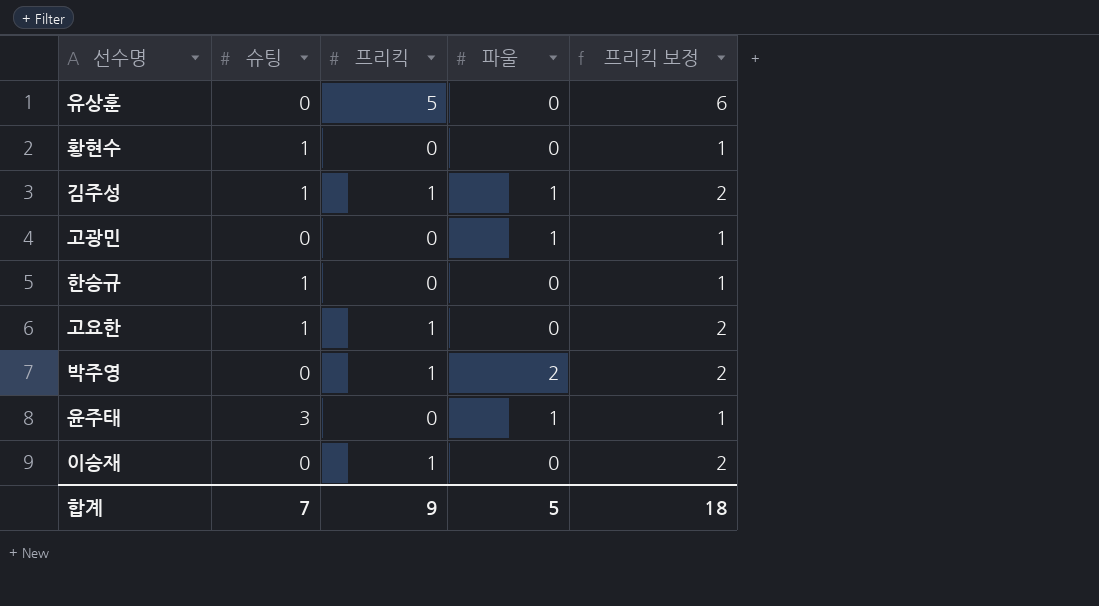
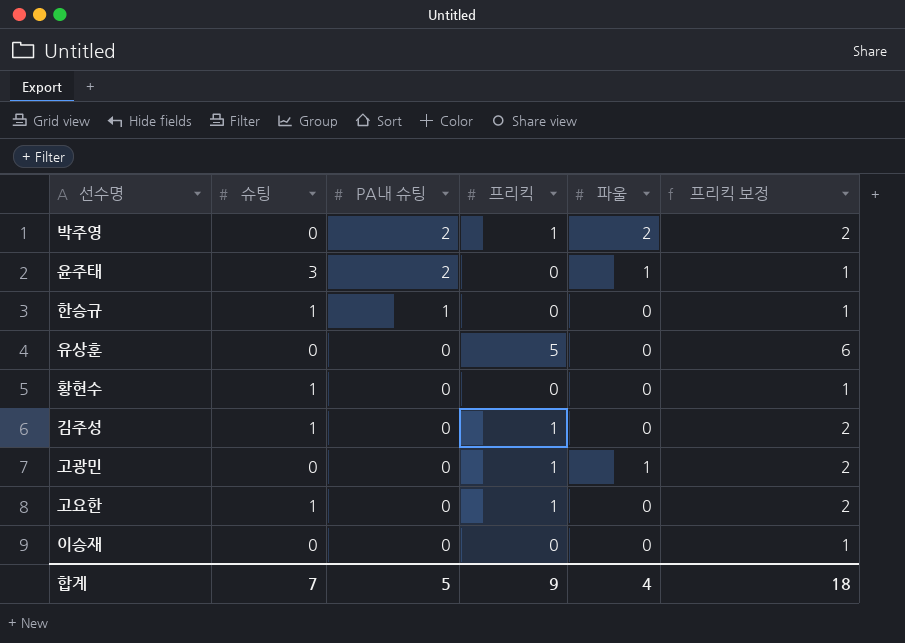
row order: none -> PA내 슈팅 descending
column PA내 슈팅 | position: none -> 3
김주성 | 파울: 1 -> 0
고광민 | 프리킥: 0 -> 1
고광민 | 프리킥 보정: 1 -> 2
이승재 | 프리킥: 1 -> 0
이승재 | 프리킥 보정: 2 -> 1
합계 | 파울: 5 -> 4

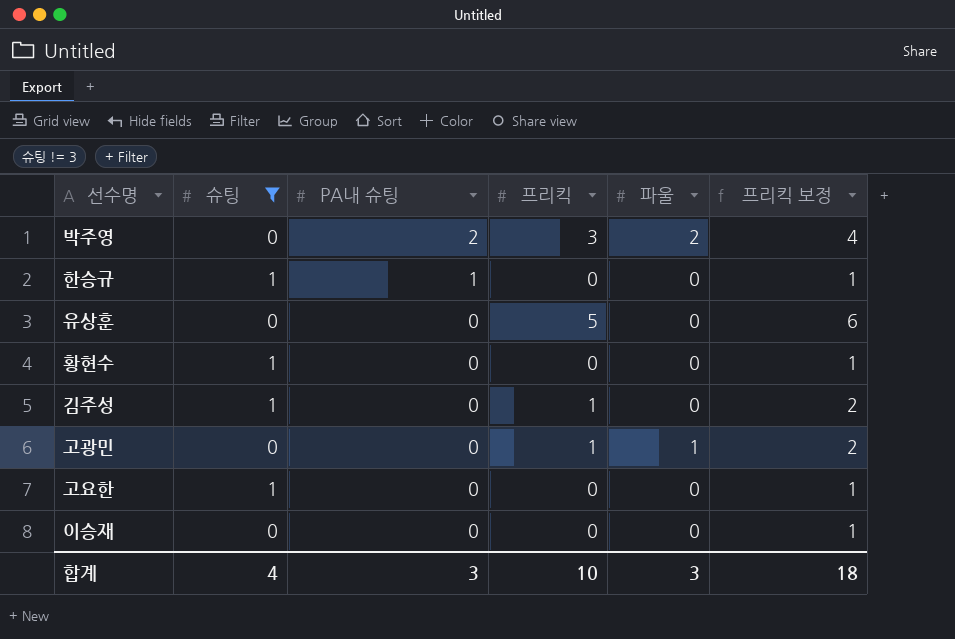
filter: none -> 슈팅 != 3
박주영 | 프리킥: 1 -> 3
박주영 | 프리킥 보정: 2 -> 4
고요한 | 프리킥: 1 -> 0
고요한 | 프리킥 보정: 2 -> 1
합계 | 슈팅: 7 -> 4
합계 | PA내 슈팅: 5 -> 3
합계 | 프리킥: 9 -> 10
합계 | 파울: 4 -> 3

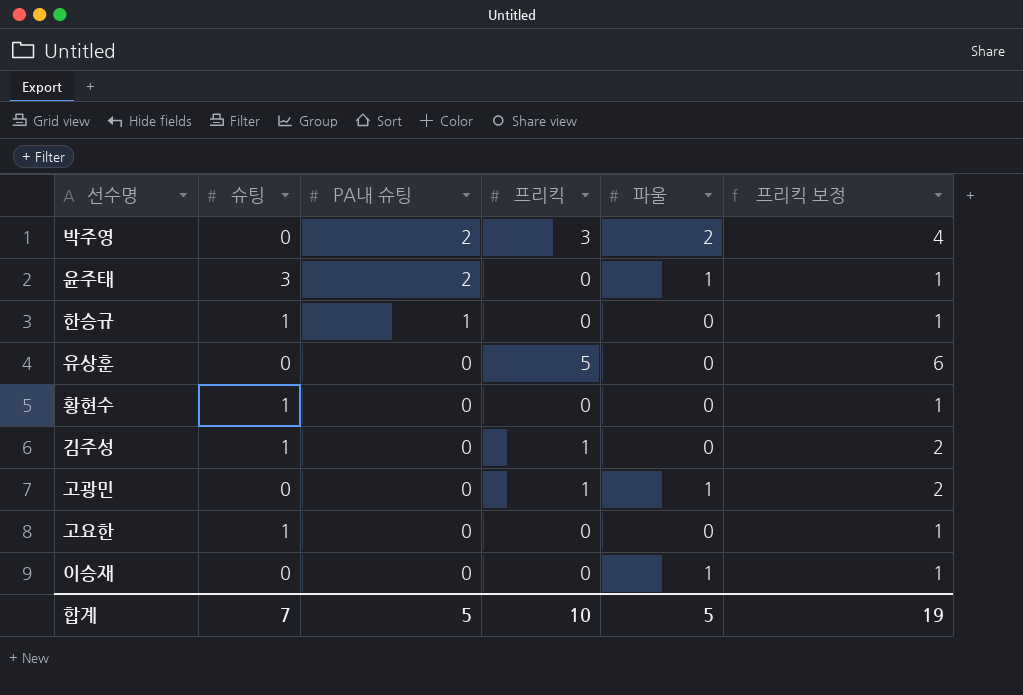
filter: 슈팅 != 3 -> none
이승재 | 파울: 0 -> 1
합계 | 슈팅: 4 -> 7
합계 | PA내 슈팅: 3 -> 5
합계 | 파울: 3 -> 5
합계 | 프리킥 보정: 18 -> 19

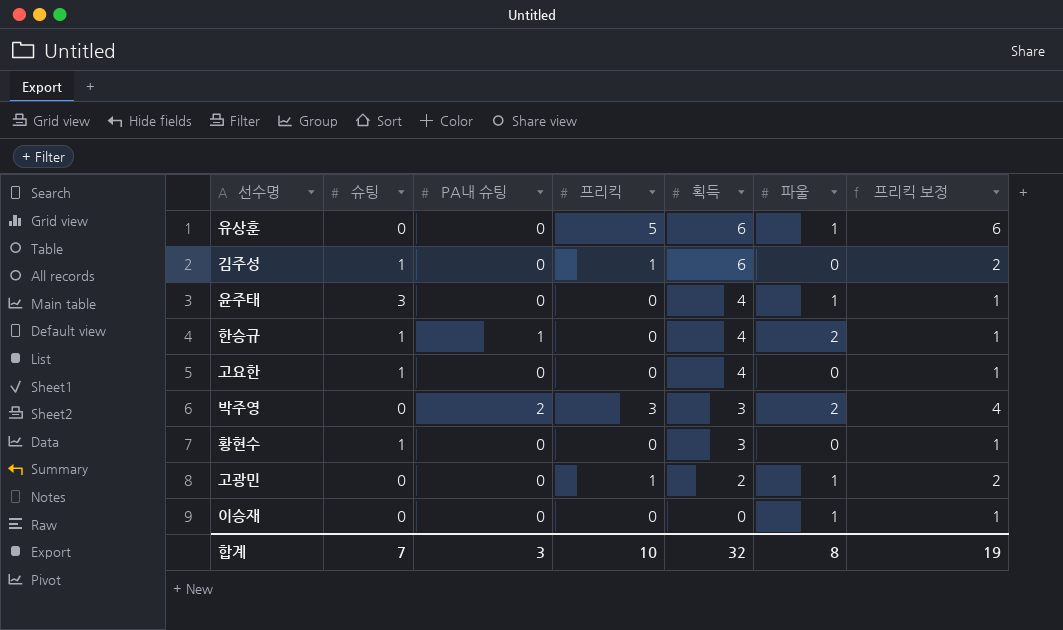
row order: PA내 슈팅 descending -> 획득 descending
column 획득 | position: none -> 5
유상훈 | 파울: 0 -> 1
윤주태 | PA내 슈팅: 2 -> 0
한승규 | 파울: 0 -> 2
합계 | PA내 슈팅: 5 -> 3
합계 | 파울: 5 -> 8

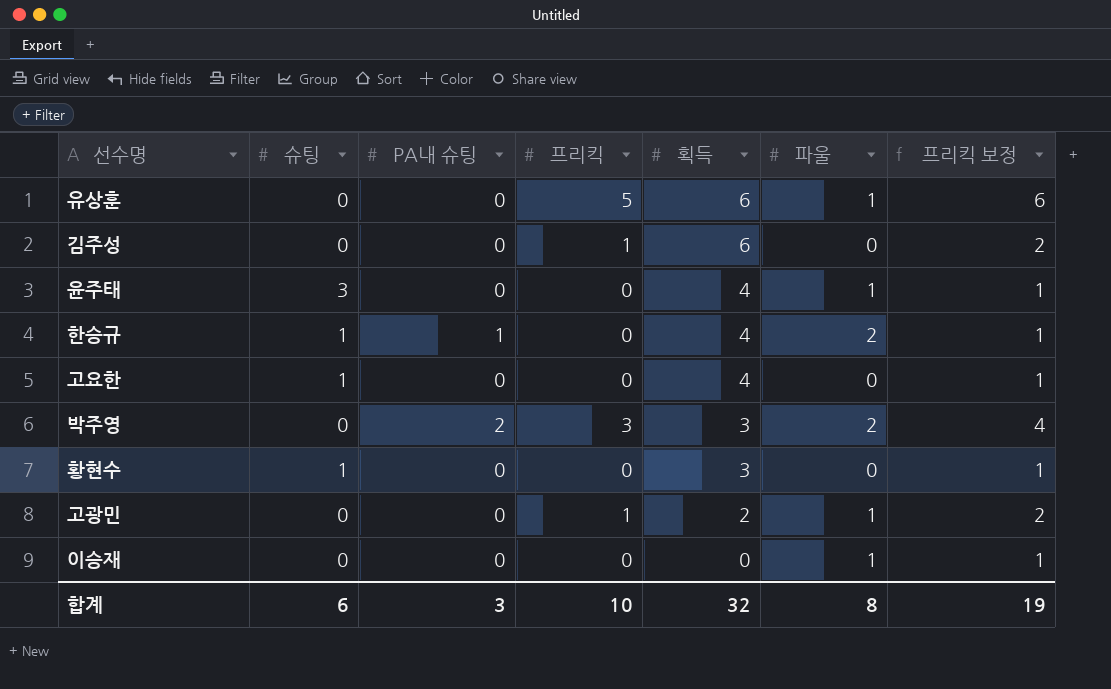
김주성 | 슈팅: 1 -> 0
합계 | 슈팅: 7 -> 6

